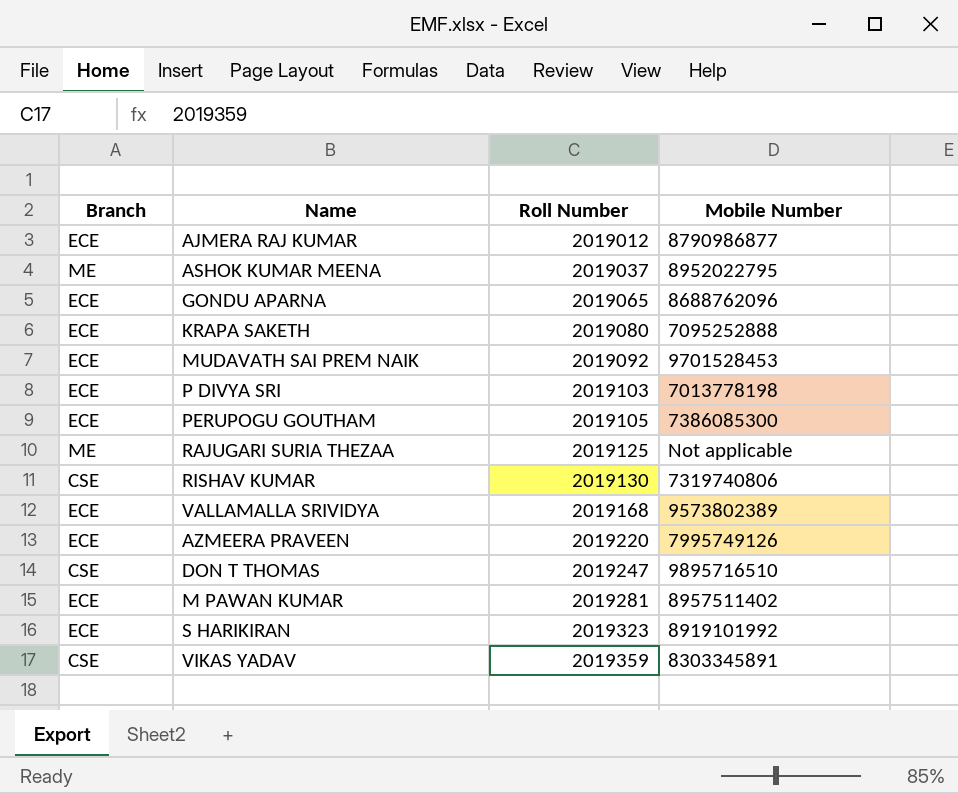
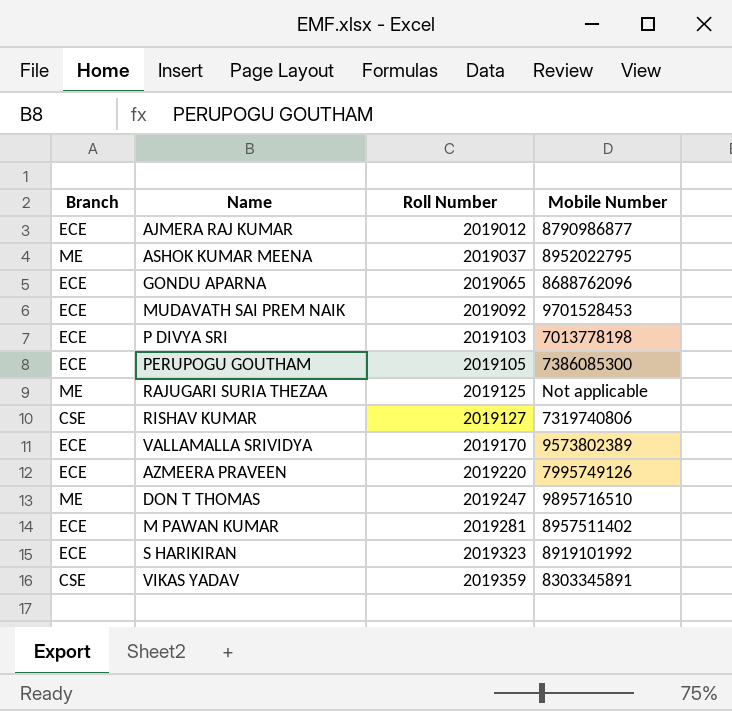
row KRAPA SAKETH: ECE | 2019080 | 7095252888 -> none
RISHAV KUMAR | Roll Number: 2019130 -> 2019127
VALLAMALLA SRIVIDYA | Roll Number: 2019168 -> 2019170
DON T THOMAS | Branch: CSE -> ME

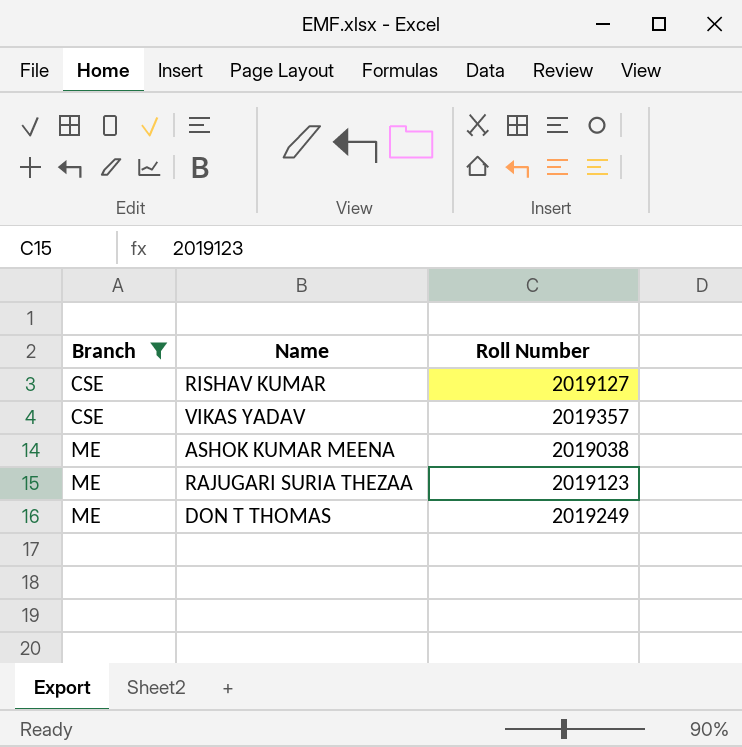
filter: none -> Branch != ECE
row order: Roll Number ascending -> Branch ascending
column Mobile Number | position: 4 -> none
VIKAS YADAV | Roll Number: 2019359 -> 2019357
ASHOK KUMAR MEENA | Roll Number: 2019037 -> 2019038
RAJUGARI SURIA THEZAA | Roll Number: 2019125 -> 2019123
DON T THOMAS | Roll Number: 2019247 -> 2019249

